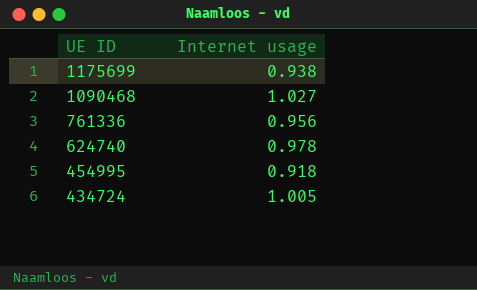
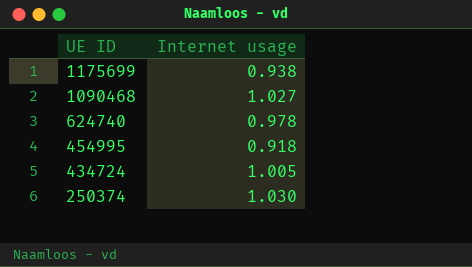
row 761336: 0.956 -> none
row 250374: none -> 1.030

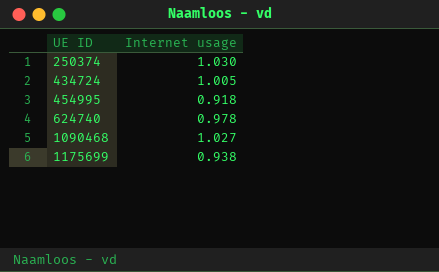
row order: UE ID descending -> UE ID ascending

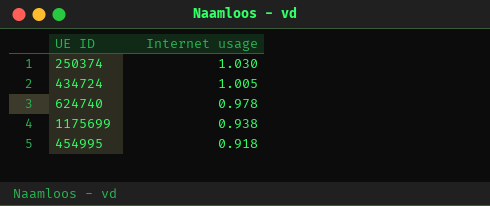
row order: UE ID ascending -> Internet usage descending
row 1090468: 1.027 -> none

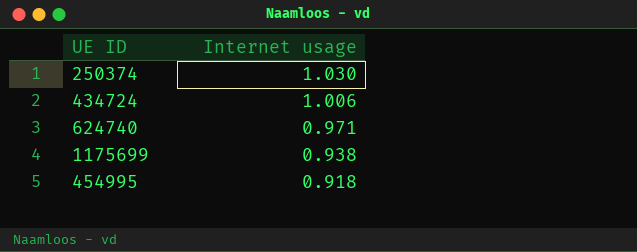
434724 | Internet usage: 1.005 -> 1.006
624740 | Internet usage: 0.978 -> 0.971

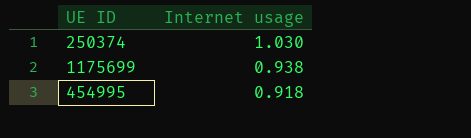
row 434724: 1.006 -> none
row 624740: 0.971 -> none

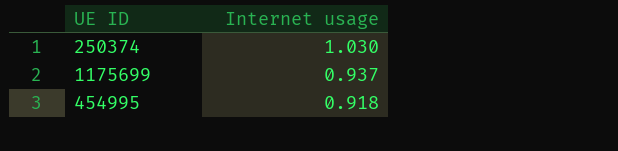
1175699 | Internet usage: 0.938 -> 0.937

